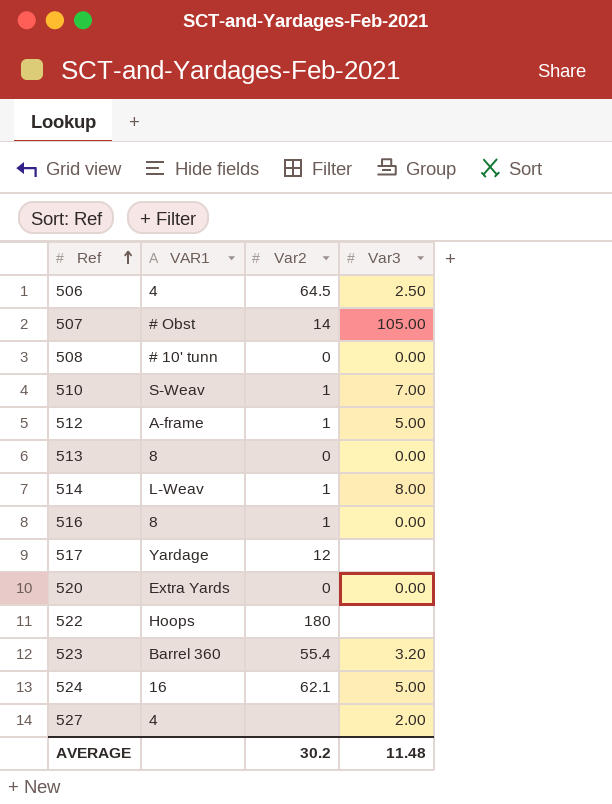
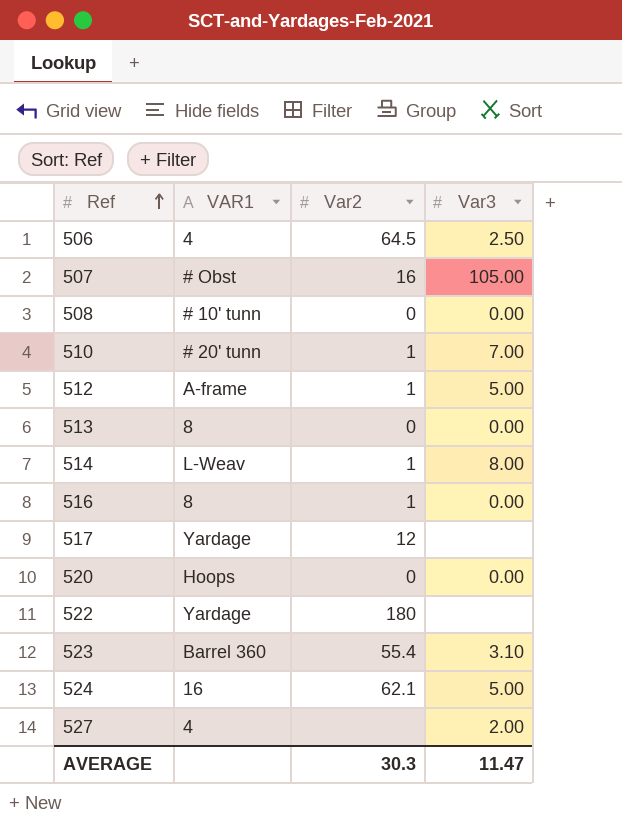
507 | Var2: 14 -> 16
510 | VAR1: S-Weav -> # 20' tunn
520 | VAR1: Extra Yards -> Hoops
522 | VAR1: Hoops -> Yardage
523 | Var3: 3.20 -> 3.10
AVERAGE | Var2: 30.2 -> 30.3
AVERAGE | Var3: 11.48 -> 11.47

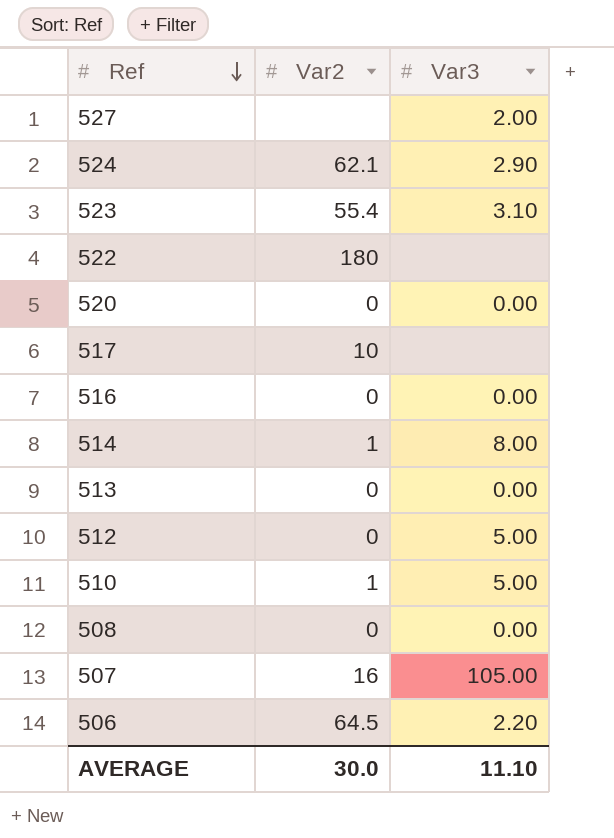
row order: Ref ascending -> Ref descending
column VAR1 | position: 2 -> none
524 | Var3: 5.00 -> 2.90
517 | Var2: 12 -> 10
516 | Var2: 1 -> 0
512 | Var2: 1 -> 0
510 | Var3: 7.00 -> 5.00
506 | Var3: 2.50 -> 2.20
AVERAGE | Var2: 30.3 -> 30.0
AVERAGE | Var3: 11.47 -> 11.10

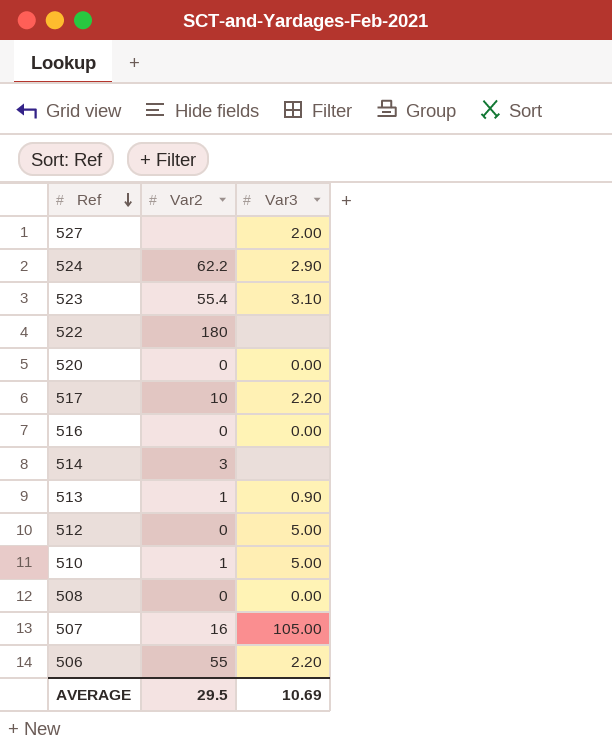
524 | Var2: 62.1 -> 62.2
517 | Var3: none -> 2.20
514 | Var2: 1 -> 3
514 | Var3: 8.00 -> none
513 | Var2: 0 -> 1
513 | Var3: 0.00 -> 0.90
506 | Var2: 64.5 -> 55
AVERAGE | Var2: 30.0 -> 29.5
AVERAGE | Var3: 11.10 -> 10.69

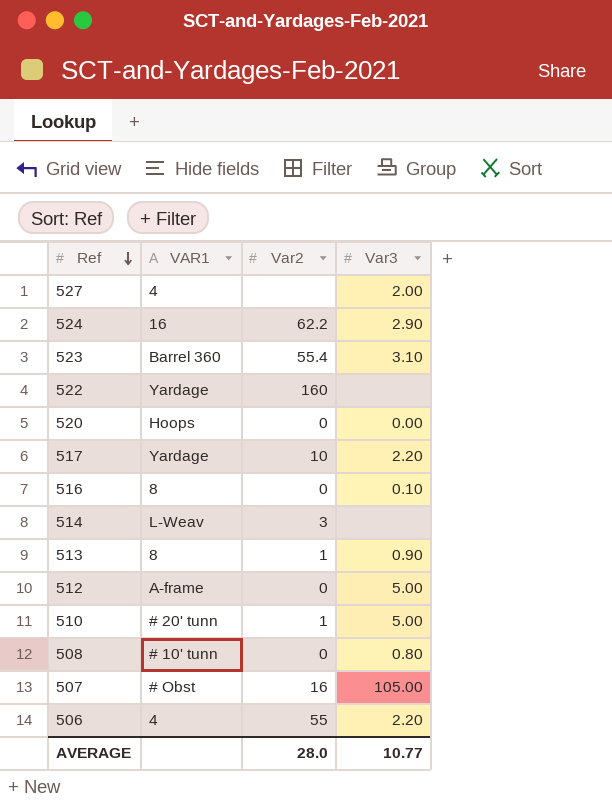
column VAR1 | position: none -> 2
522 | Var2: 180 -> 160
516 | Var3: 0.00 -> 0.10
508 | Var3: 0.00 -> 0.80
AVERAGE | Var2: 29.5 -> 28.0
AVERAGE | Var3: 10.69 -> 10.77

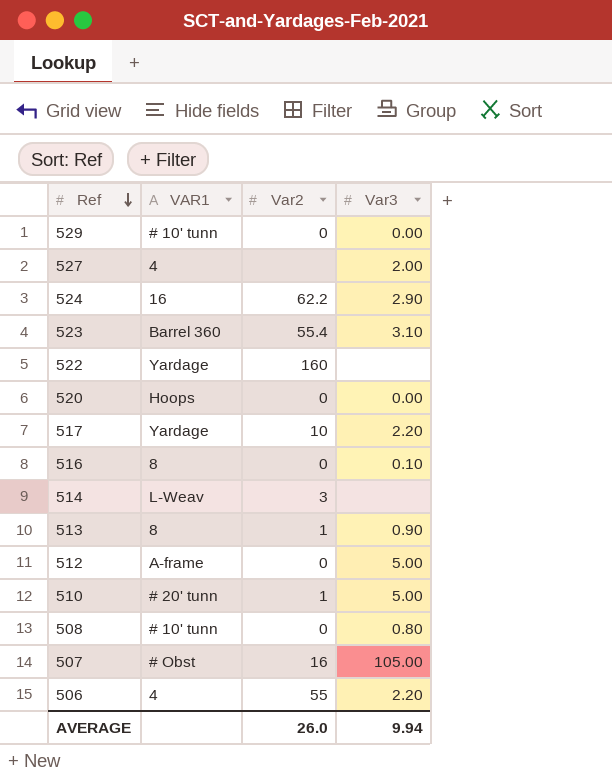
row 529: none -> # 10' tunn | 0 | 0.00
AVERAGE | Var2: 28.0 -> 26.0
AVERAGE | Var3: 10.77 -> 9.94

